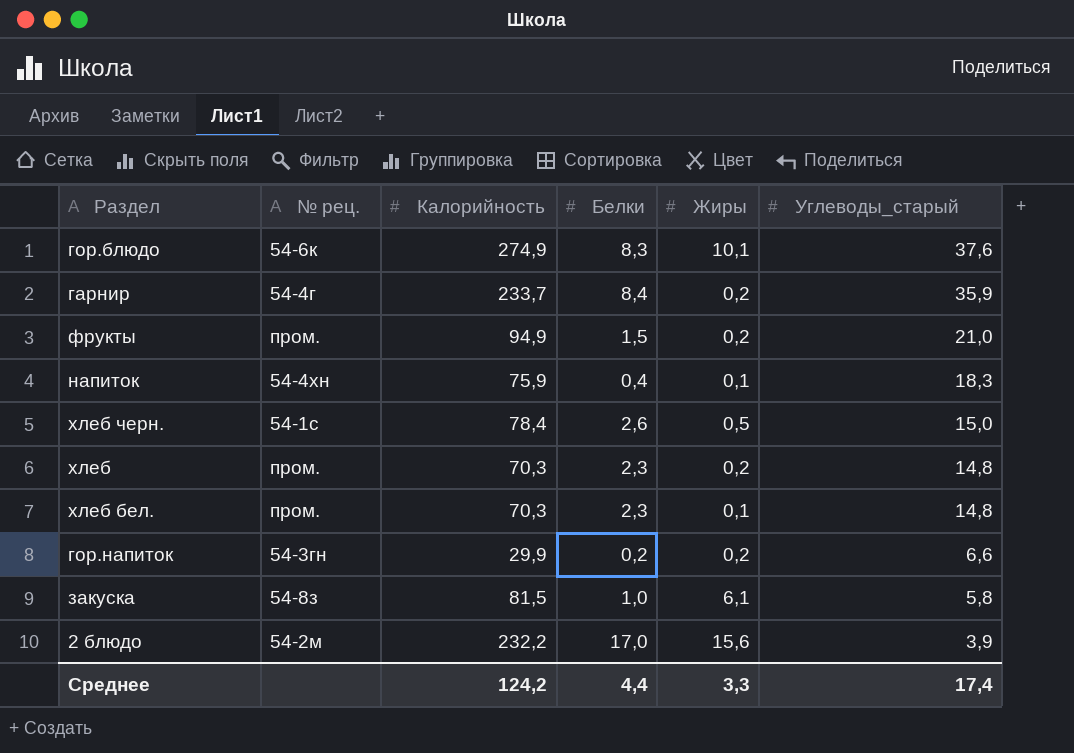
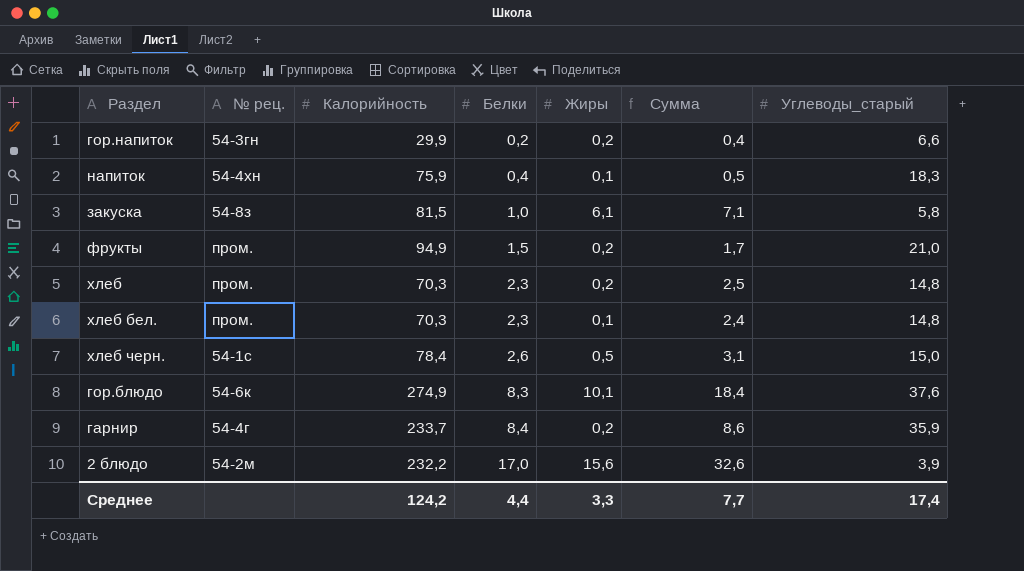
row order: Углеводы_старый descending -> Белки ascending
column Сумма | formula: none -> [Белки] + [Жиры]

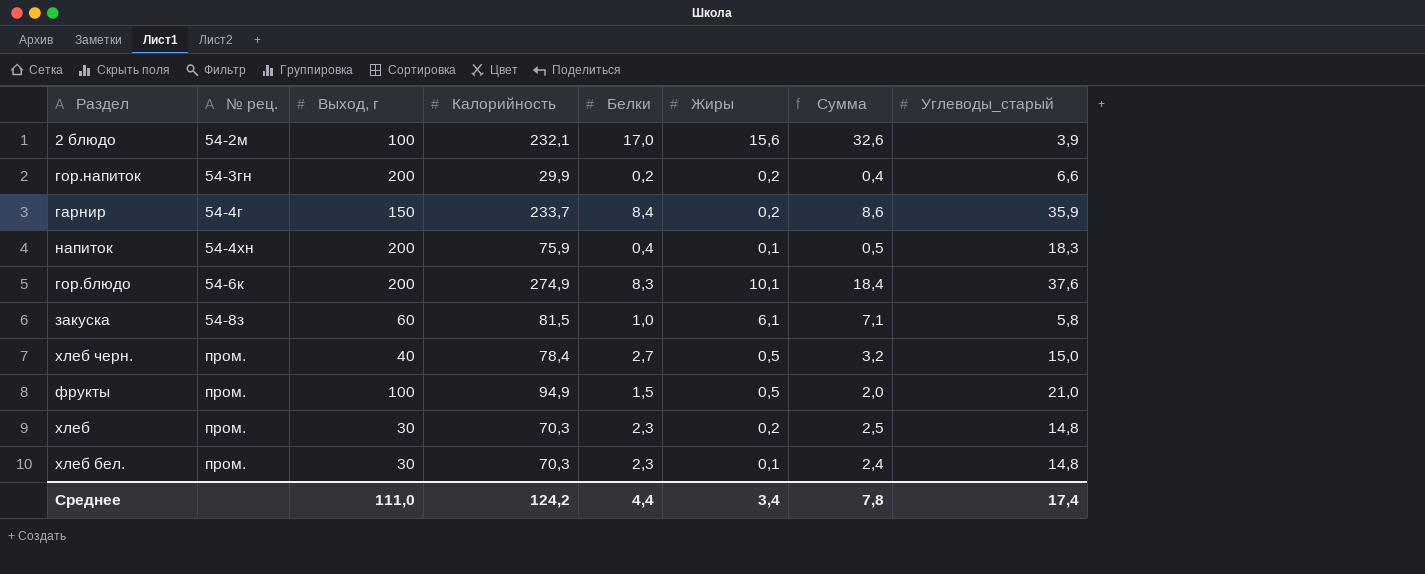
row order: Белки ascending -> № рец. ascending
column Выход, г | position: none -> 3
2 блюдо | Калорийность: 232,2 -> 232,1
хлеб черн. | № рец.: 54-1с -> пром.
хлеб черн. | Белки: 2,6 -> 2,7
хлеб черн. | Сумма: 3,1 -> 3,2
фрукты | Жиры: 0,2 -> 0,5
фрукты | Сумма: 1,7 -> 2,0
Среднее | Жиры: 3,3 -> 3,4
Среднее | Сумма: 7,7 -> 7,8

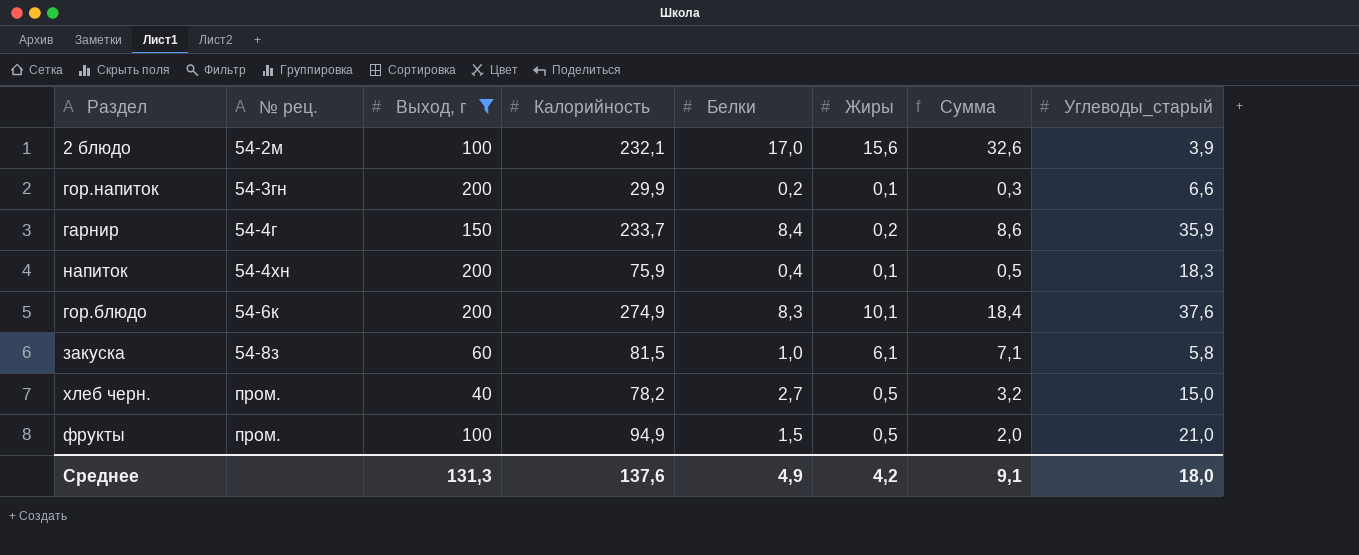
filter: none -> Выход, г != 30
гор.напиток | Жиры: 0,2 -> 0,1
гор.напиток | Сумма: 0,4 -> 0,3
хлеб черн. | Калорийность: 78,4 -> 78,2
Среднее | Выход, г: 111,0 -> 131,3
Среднее | Калорийность: 124,2 -> 137,6
Среднее | Белки: 4,4 -> 4,9
Среднее | Жиры: 3,4 -> 4,2
Среднее | Сумма: 7,8 -> 9,1
Среднее | Углеводы_старый: 17,4 -> 18,0

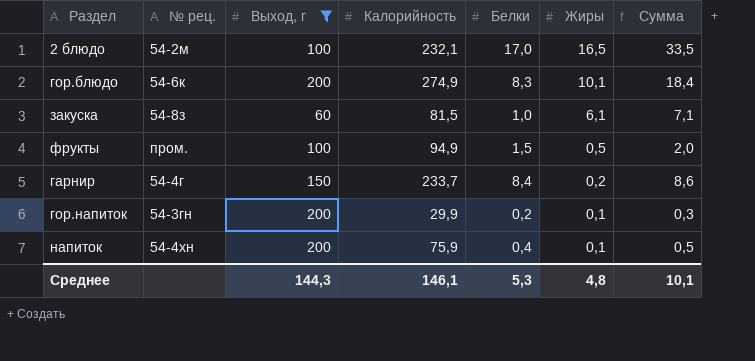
row order: № рец. ascending -> Жиры descending
column Углеводы_старый | position: 8 -> none
row хлеб черн.: пром. | 40 | 78,2 | 2,7 | 0,5 | 3,2 | 15,0 -> none
2 блюдо | Жиры: 15,6 -> 16,5
2 блюдо | Сумма: 32,6 -> 33,5
Среднее | Выход, г: 131,3 -> 144,3
Среднее | Калорийность: 137,6 -> 146,1
Среднее | Белки: 4,9 -> 5,3
Среднее | Жиры: 4,2 -> 4,8
Среднее | Сумма: 9,1 -> 10,1

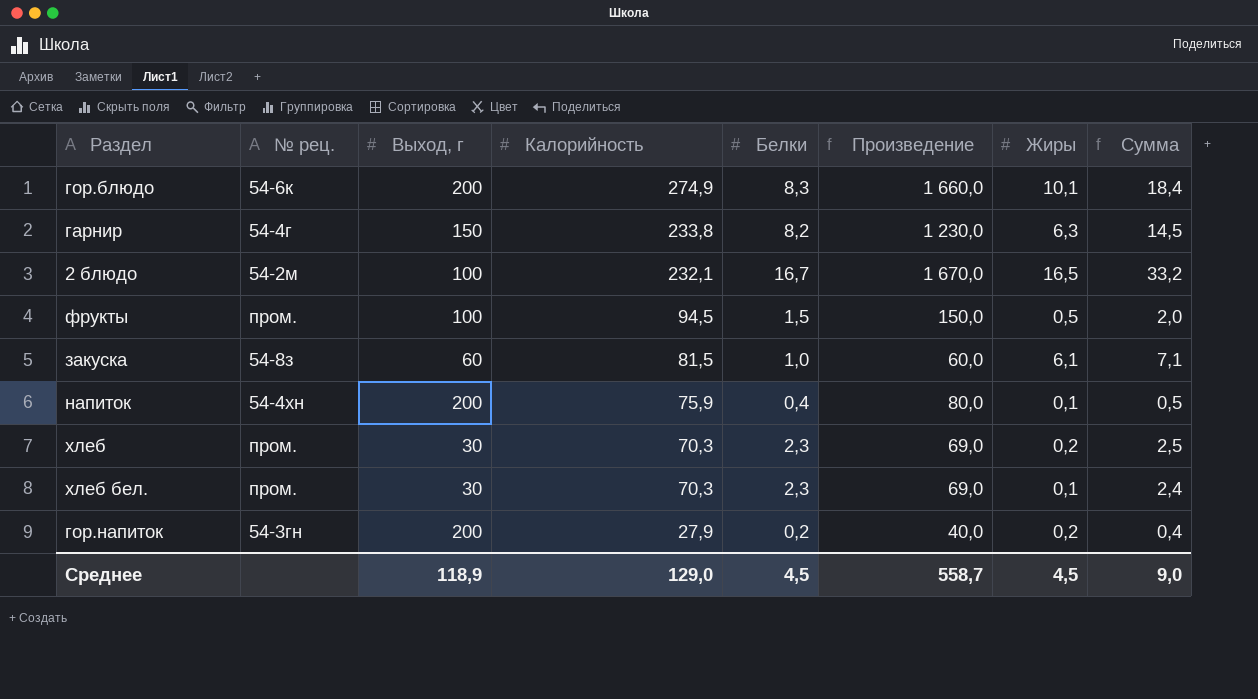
filter: Выход, г != 30 -> none
row order: Жиры descending -> Калорийность descending
column Произведение | formula: none -> [Выход, г] * [Белки]
гарнир | Калорийность: 233,7 -> 233,8
гарнир | Белки: 8,4 -> 8,2
гарнир | Жиры: 0,2 -> 6,3
гарнир | Сумма: 8,6 -> 14,5
2 блюдо | Белки: 17,0 -> 16,7
2 блюдо | Сумма: 33,5 -> 33,2
фрукты | Калорийность: 94,9 -> 94,5
гор.напиток | Калорийность: 29,9 -> 27,9
гор.напиток | Жиры: 0,1 -> 0,2
гор.напиток | Сумма: 0,3 -> 0,4
Среднее | Выход, г: 144,3 -> 118,9
Среднее | Калорийность: 146,1 -> 129,0
Среднее | Белки: 5,3 -> 4,5
Среднее | Жиры: 4,8 -> 4,5
Среднее | Сумма: 10,1 -> 9,0

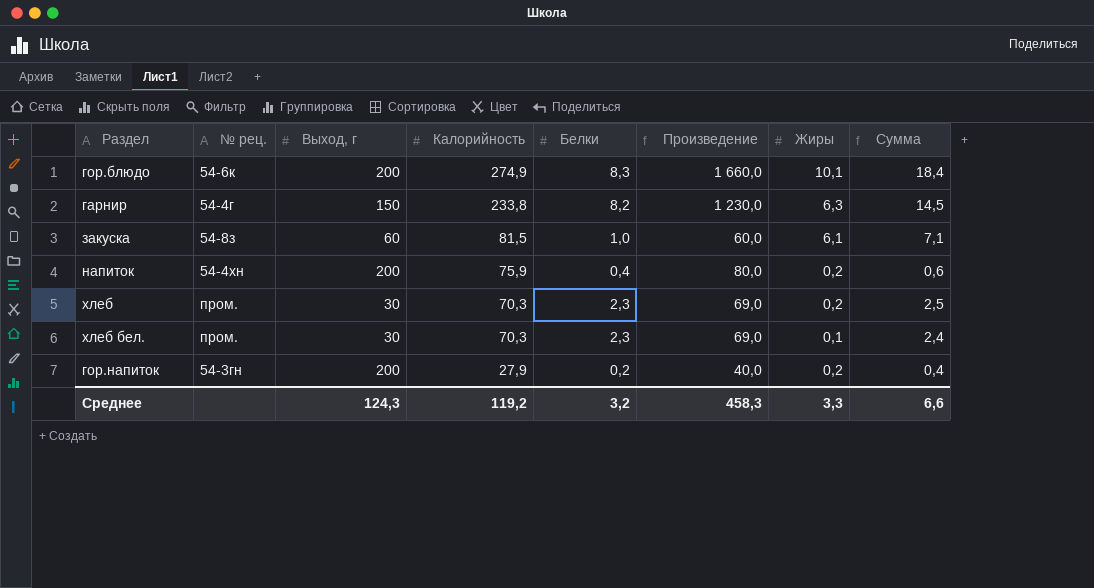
row 2 блюдо: 54-2м | 100 | 232,1 | 16,7 | 1 670,0 | 16,5 | 33,2 -> none
row фрукты: пром. | 100 | 94,5 | 1,5 | 150,0 | 0,5 | 2,0 -> none
напиток | Жиры: 0,1 -> 0,2
напиток | Сумма: 0,5 -> 0,6
Среднее | Выход, г: 118,9 -> 124,3
Среднее | Калорийность: 129,0 -> 119,2
Среднее | Белки: 4,5 -> 3,2
Среднее | Произведение: 558,7 -> 458,3
Среднее | Жиры: 4,5 -> 3,3
Среднее | Сумма: 9,0 -> 6,6

